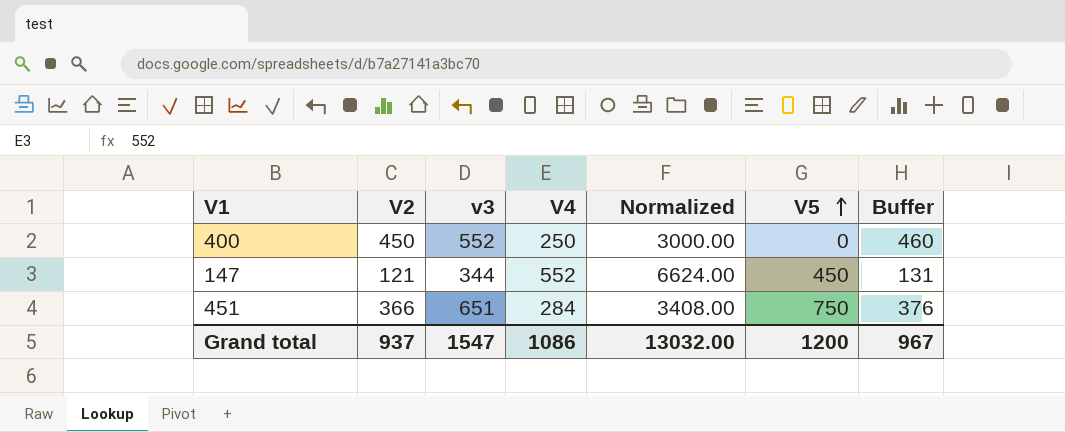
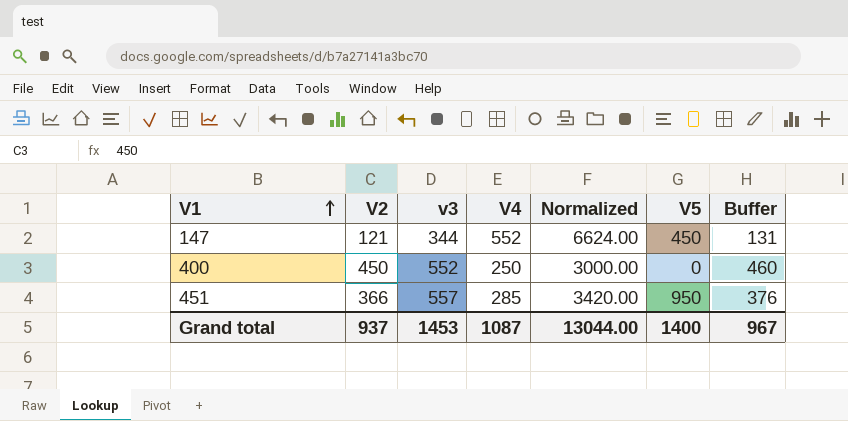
row order: V5 ascending -> V1 ascending
451 | v3: 651 -> 557
451 | V4: 284 -> 285
451 | Normalized: 3408.00 -> 3420.00
451 | V5: 750 -> 950
Grand total | v3: 1547 -> 1453
Grand total | V4: 1086 -> 1087
Grand total | Normalized: 13032.00 -> 13044.00
Grand total | V5: 1200 -> 1400

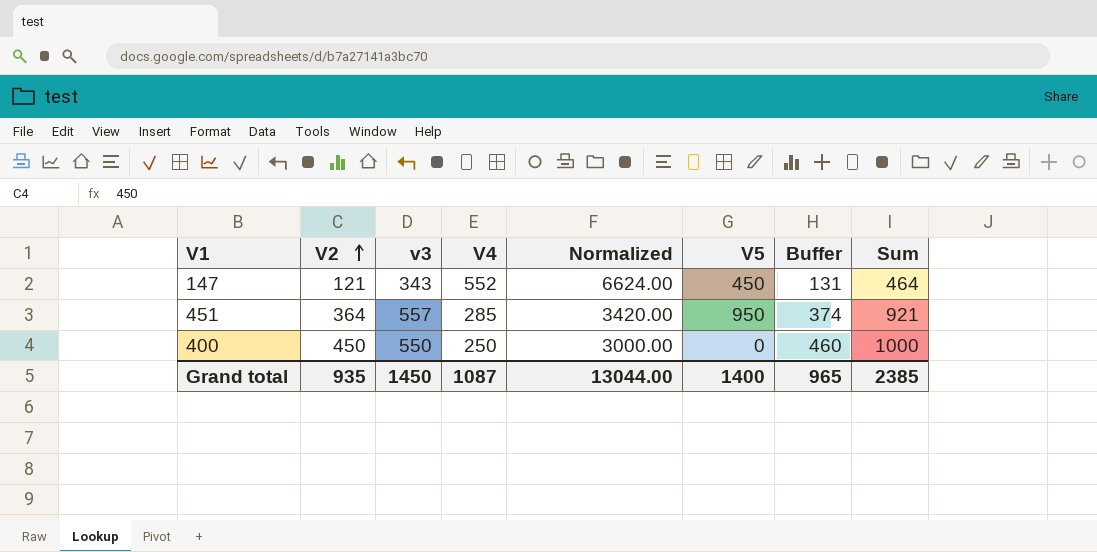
row order: V1 ascending -> V2 ascending
column Sum | formula: none -> [V2] + [v3]
147 | v3: 344 -> 343
451 | V2: 366 -> 364
451 | Buffer: 376 -> 374
400 | v3: 552 -> 550
Grand total | V2: 937 -> 935
Grand total | v3: 1453 -> 1450
Grand total | Buffer: 967 -> 965

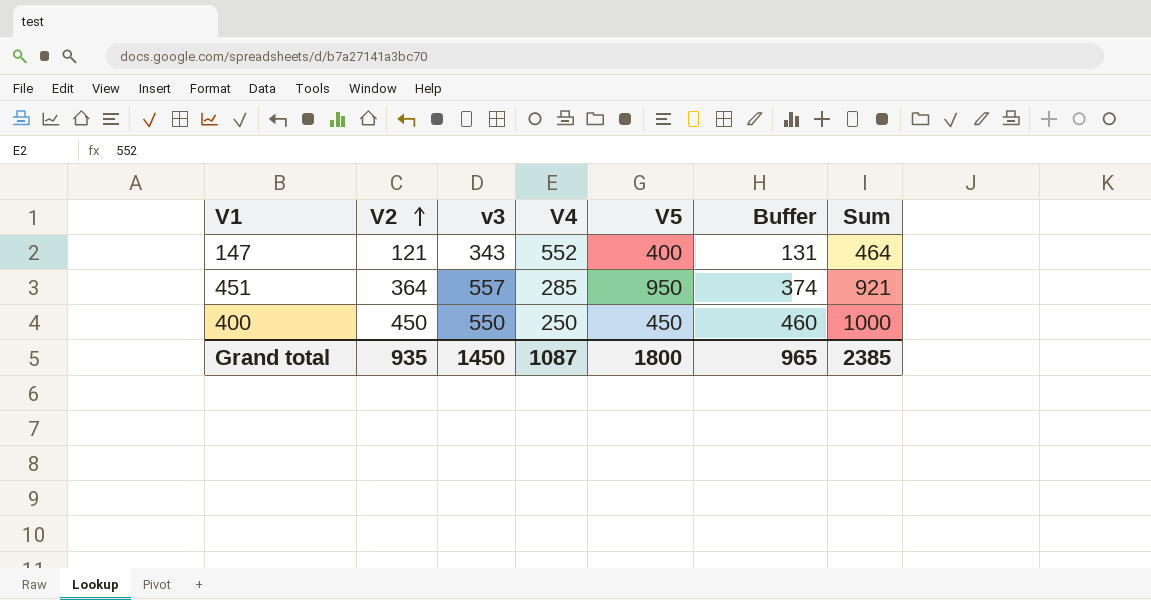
column Normalized | formula: [V4] * 12 -> none
147 | V5: 450 -> 400
400 | V5: 0 -> 450
Grand total | V5: 1400 -> 1800

